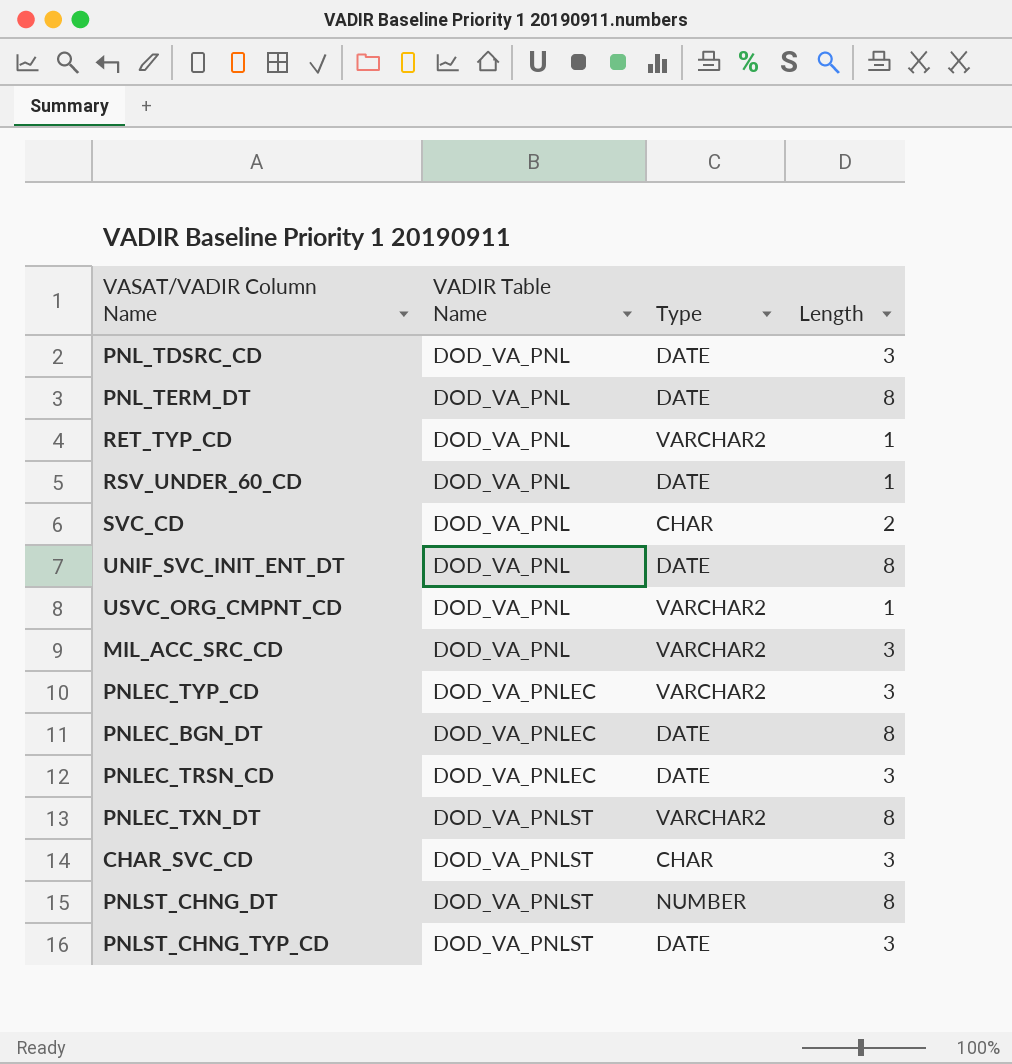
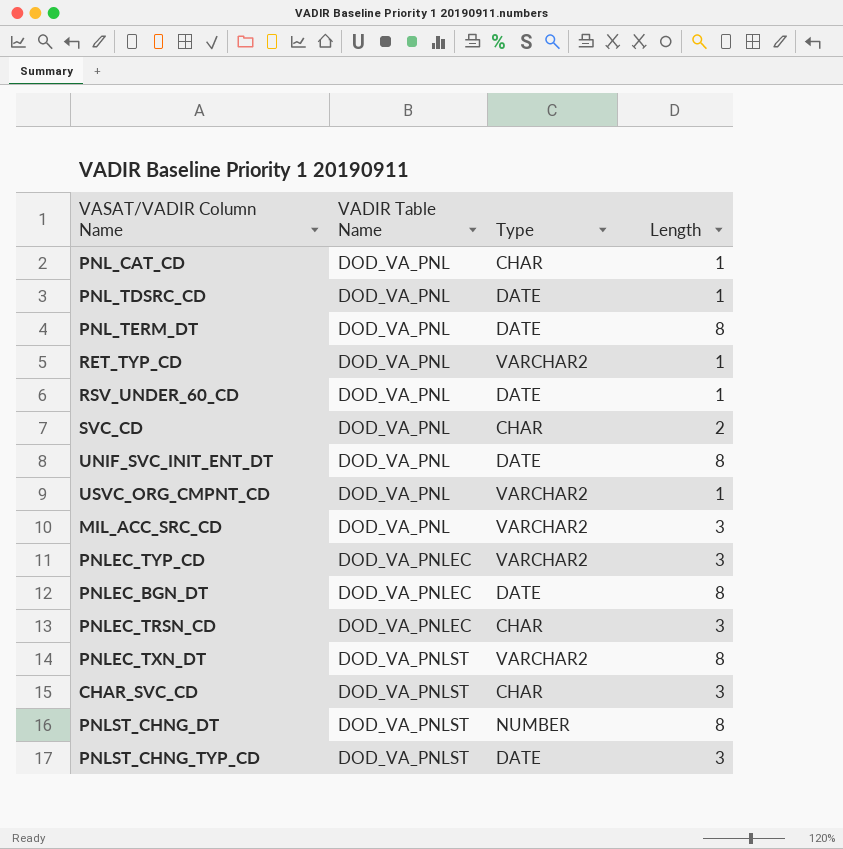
row PNL_CAT_CD: none -> DOD_VA_PNL | CHAR | 1
PNL_TDSRC_CD | Length: 3 -> 1
PNLEC_TRSN_CD | Type: DATE -> CHAR

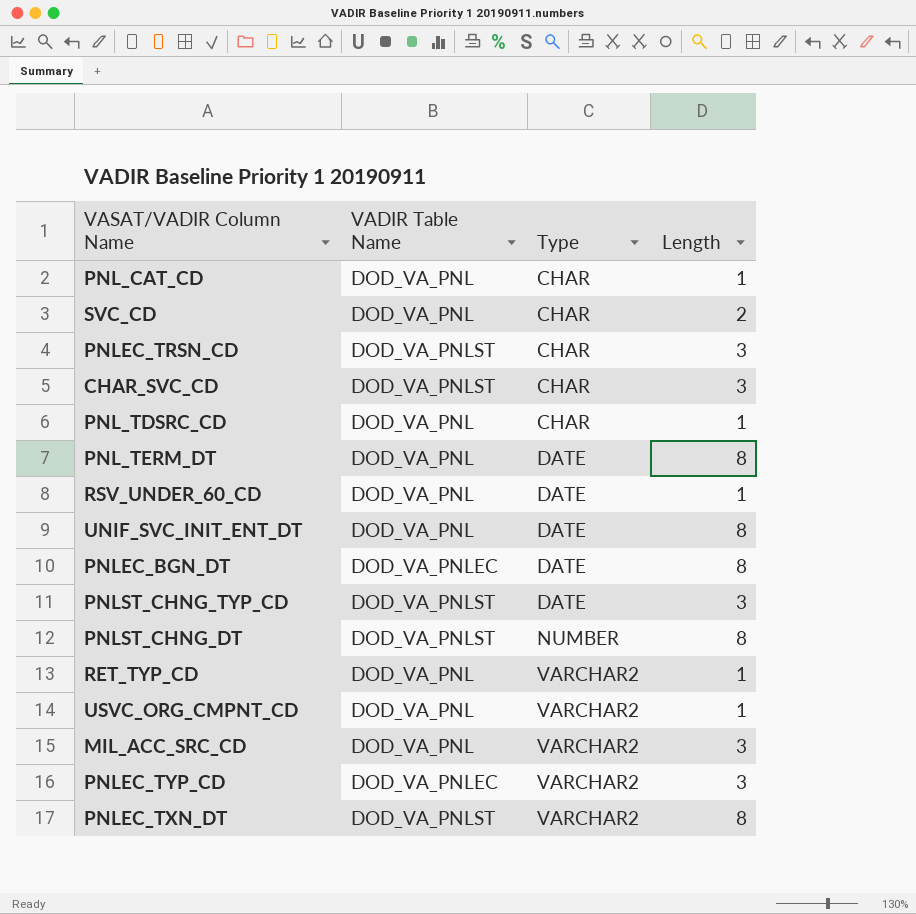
row order: VADIR Table Name ascending -> Type ascending
PNLEC_TRSN_CD | VADIR Table Name: DOD_VA_PNLEC -> DOD_VA_PNLST
PNL_TDSRC_CD | Type: DATE -> CHAR

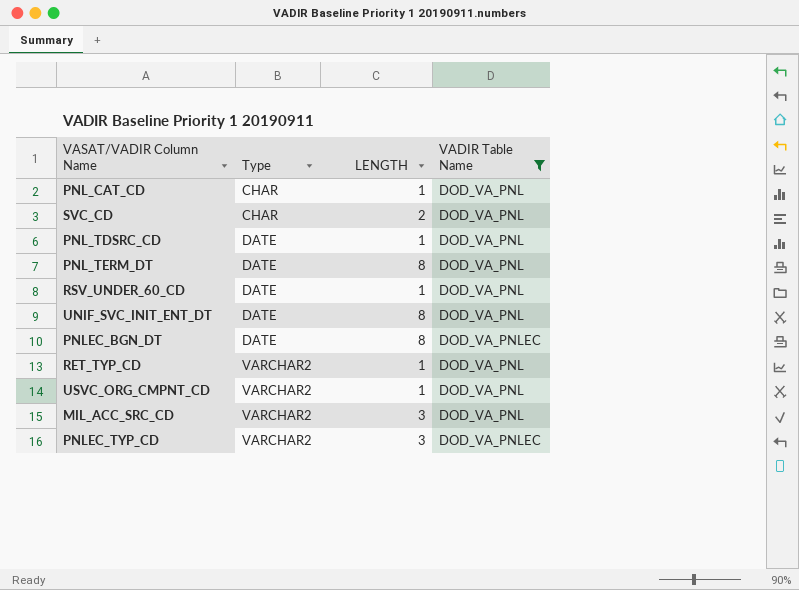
filter: none -> VADIR Table Name != DOD_VA_PNLST
column name: Length -> LENGTH
column VADIR Table Name | position: 2 -> 4
PNL_TDSRC_CD | Type: CHAR -> DATE

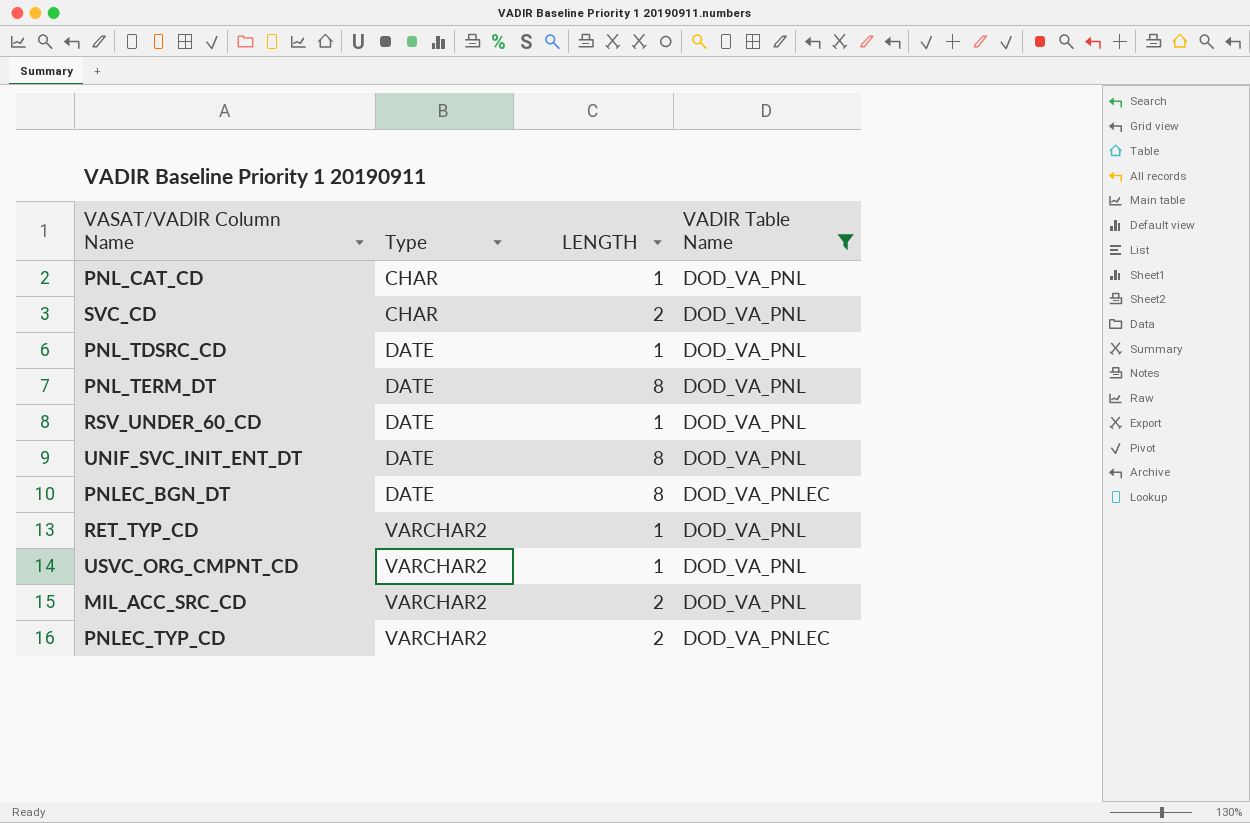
MIL_ACC_SRC_CD | LENGTH: 3 -> 2
PNLEC_TYP_CD | LENGTH: 3 -> 2

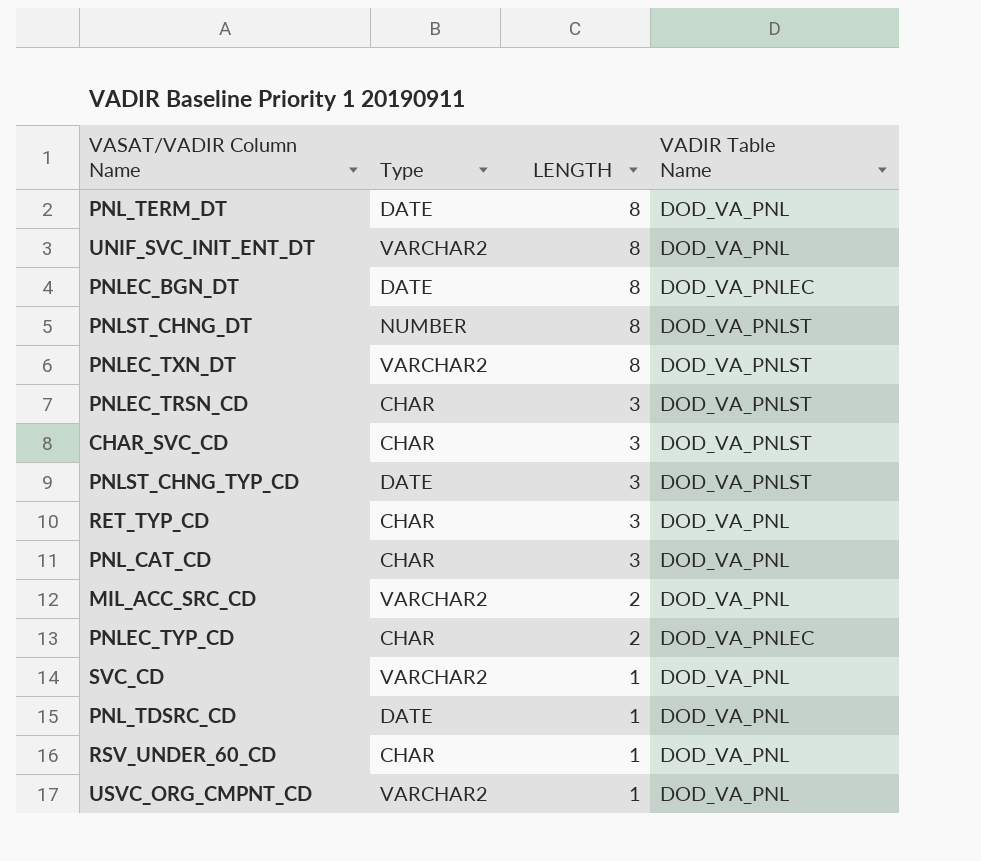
filter: VADIR Table Name != DOD_VA_PNLST -> none
row order: Type ascending -> LENGTH descending
UNIF_SVC_INIT_ENT_DT | Type: DATE -> VARCHAR2
RET_TYP_CD | Type: VARCHAR2 -> CHAR
RET_TYP_CD | LENGTH: 1 -> 3
PNL_CAT_CD | LENGTH: 1 -> 3
PNLEC_TYP_CD | Type: VARCHAR2 -> CHAR
SVC_CD | Type: CHAR -> VARCHAR2
SVC_CD | LENGTH: 2 -> 1
RSV_UNDER_60_CD | Type: DATE -> CHAR

